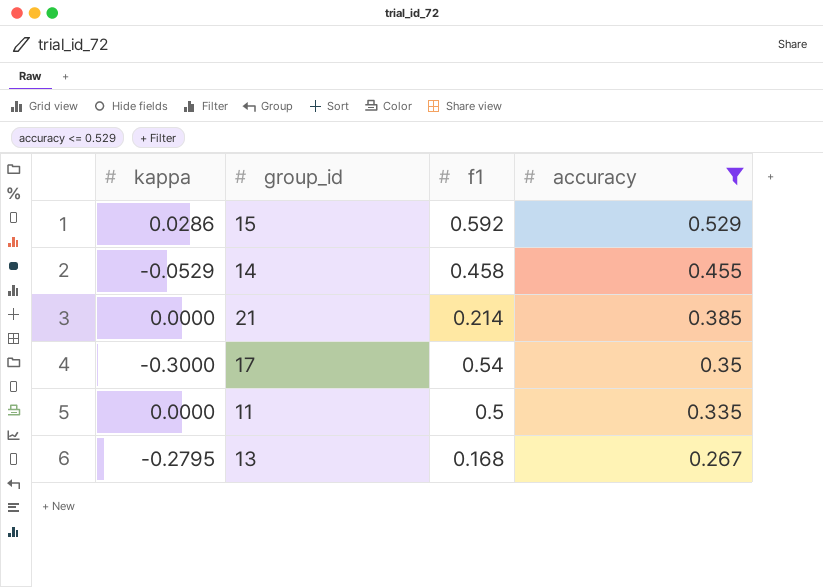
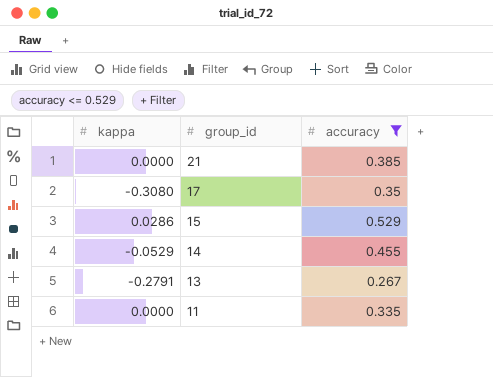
row order: accuracy descending -> group_id descending
column f1 | position: 3 -> none
17 | kappa: -0.3000 -> -0.3080
13 | kappa: -0.2795 -> -0.2791

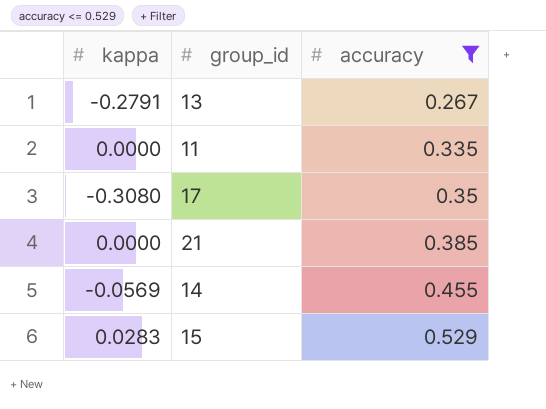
row order: group_id descending -> accuracy ascending
14 | kappa: -0.0529 -> -0.0569
15 | kappa: 0.0286 -> 0.0283

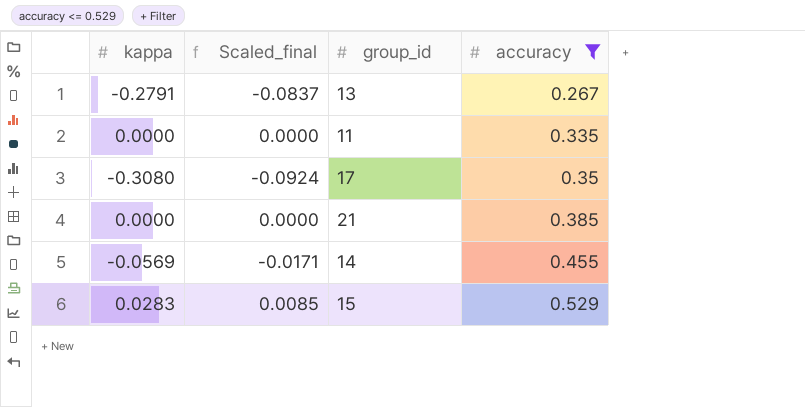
column Scaled_final | formula: none -> [kappa] * 0.3

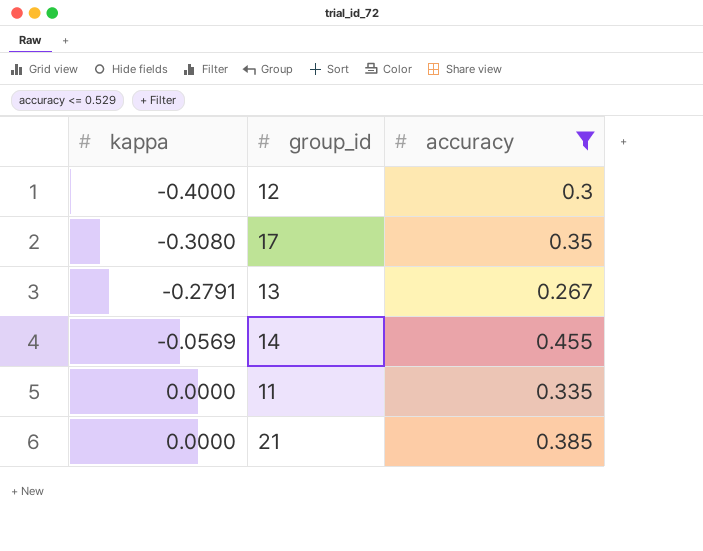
row order: accuracy ascending -> kappa ascending
column Scaled_final | formula: [kappa] * 0.3 -> none
row 15: 0.0283 | 0.0085 | 0.529 -> none
row 12: none -> -0.4000 | 0.3

